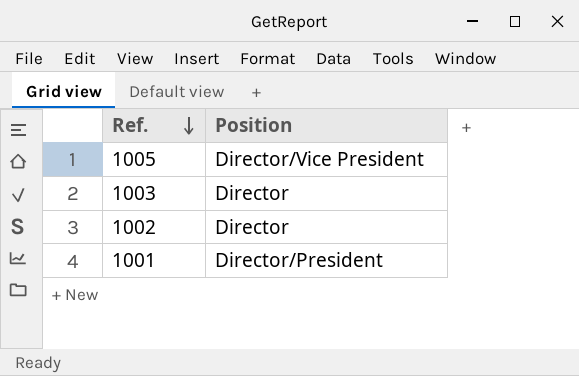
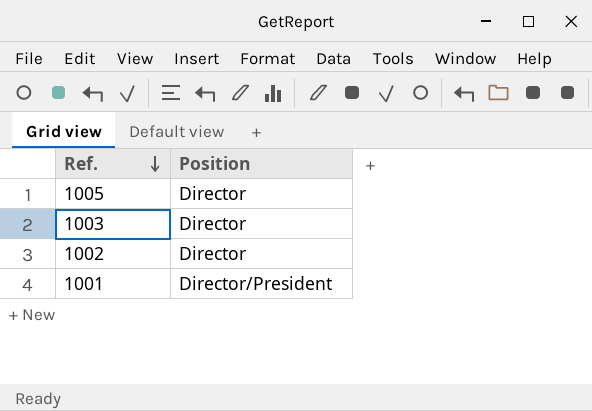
1005 | Position: Director/Vice President -> Director

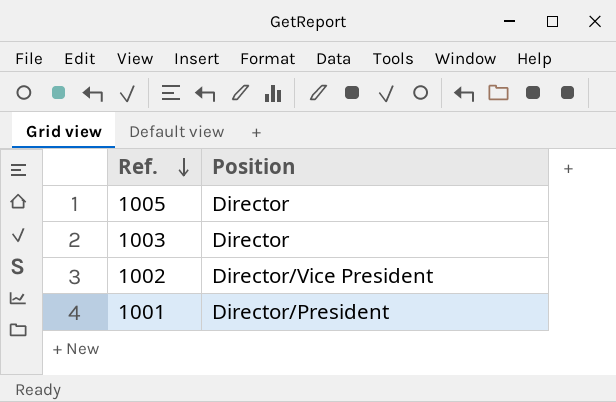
1002 | Position: Director -> Director/Vice President

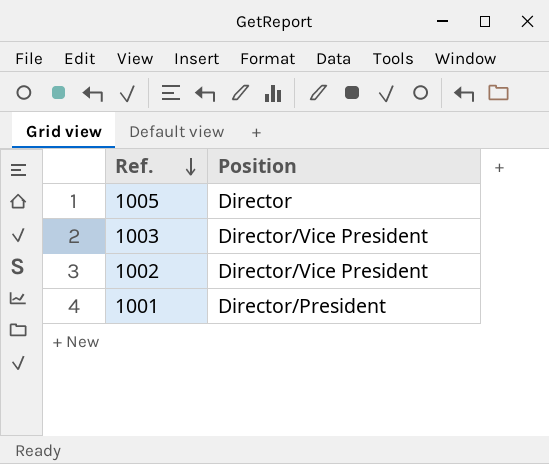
1003 | Position: Director -> Director/Vice President

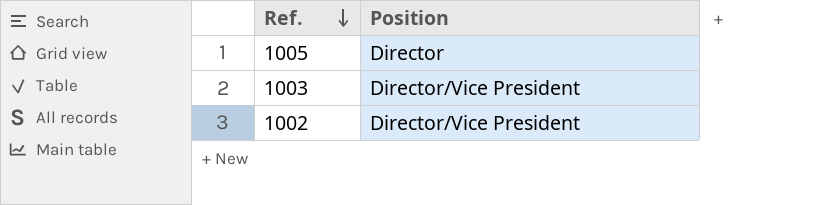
row 1001: Director/President -> none

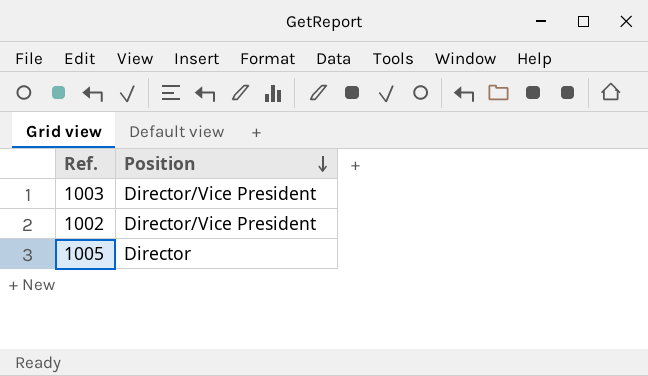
row order: Ref. descending -> Position descending

